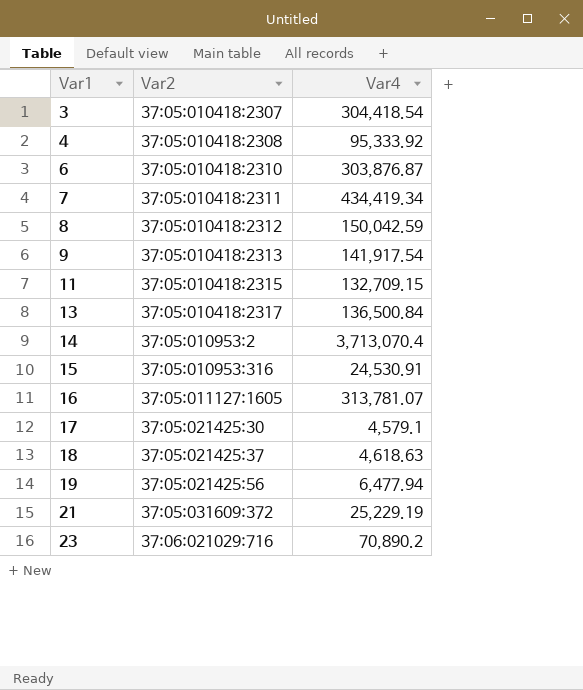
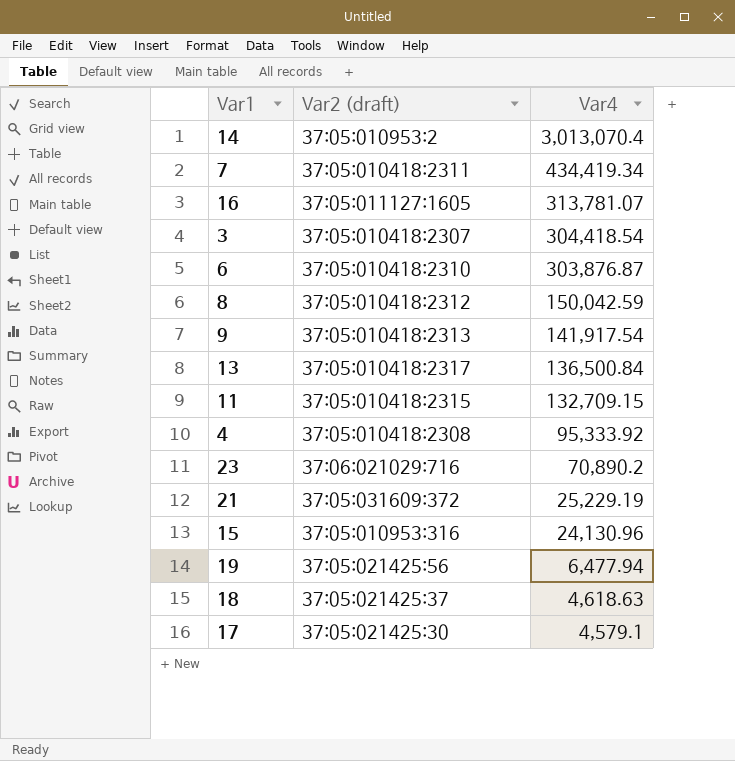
row order: Var1 ascending -> Var4 descending
column name: Var2 -> Var2 (draft)
14 | Var4: 3,713,070.4 -> 3,013,070.4
15 | Var4: 24,530.91 -> 24,130.96

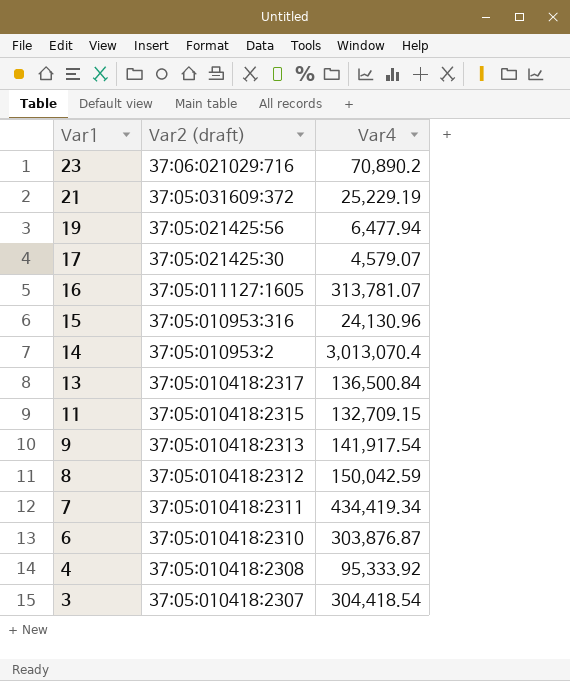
row order: Var4 descending -> Var1 descending
row 18: 37:05:021425:37 | 4,618.63 -> none
17 | Var4: 4,579.1 -> 4,579.07

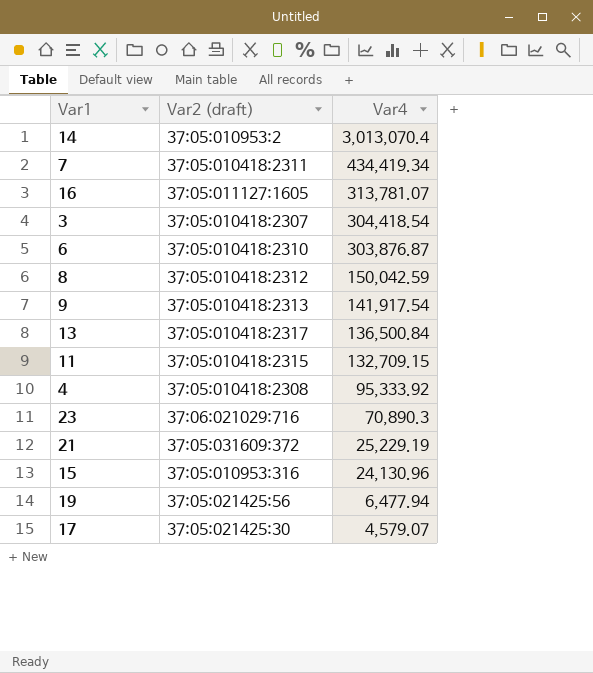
row order: Var1 descending -> Var4 descending
23 | Var4: 70,890.2 -> 70,890.3

